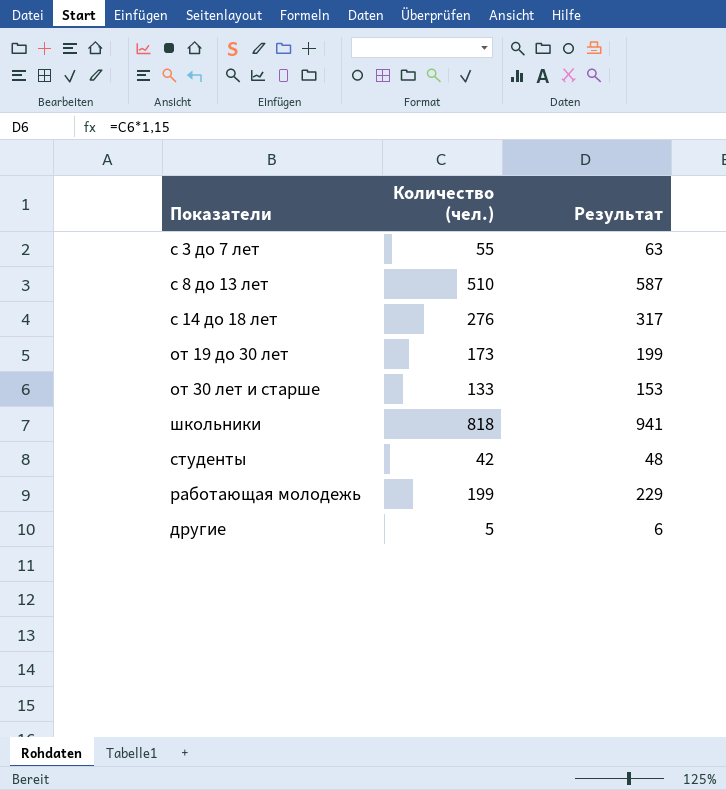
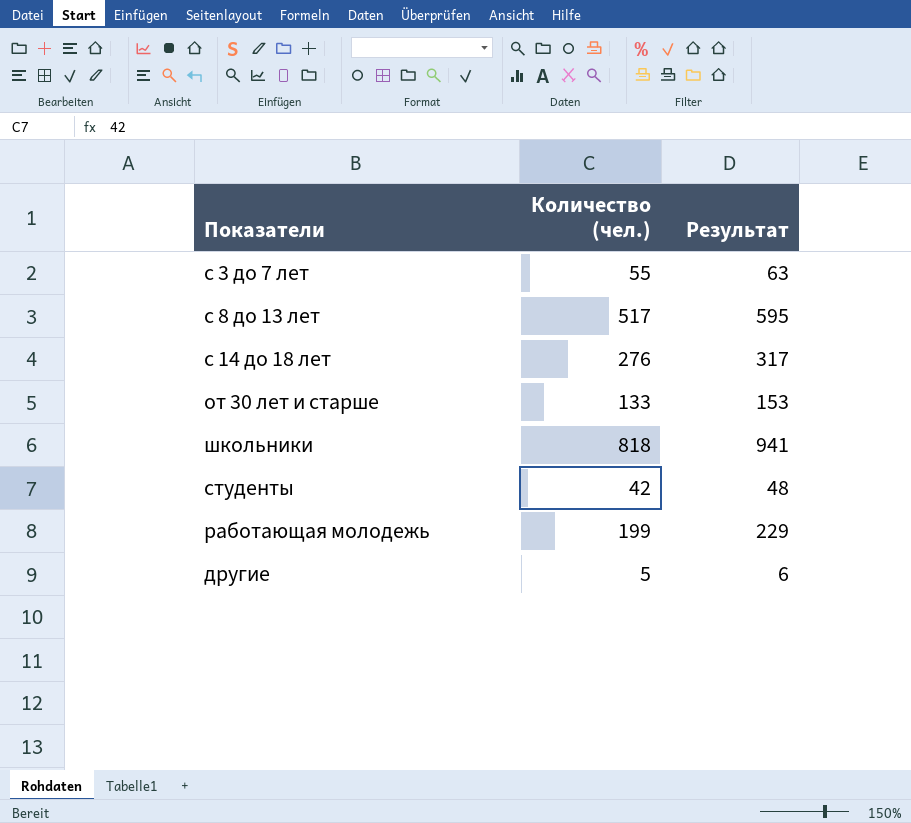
row от 19 до 30 лет: 173 | 199 -> none
с 8 до 13 лет | Количество (чел.): 510 -> 517
с 8 до 13 лет | Результат: 587 -> 595

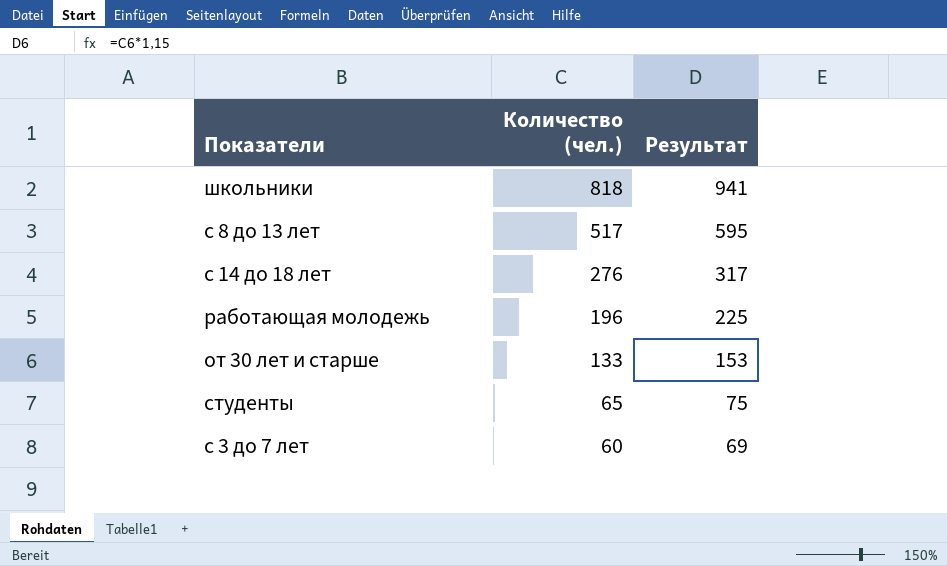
row order: none -> Количество (чел.) descending
row другие: 5 | 6 -> none
работающая молодежь | Количество (чел.): 199 -> 196
работающая молодежь | Результат: 229 -> 225
студенты | Количество (чел.): 42 -> 65
студенты | Результат: 48 -> 75
с 3 до 7 лет | Количество (чел.): 55 -> 60
с 3 до 7 лет | Результат: 63 -> 69

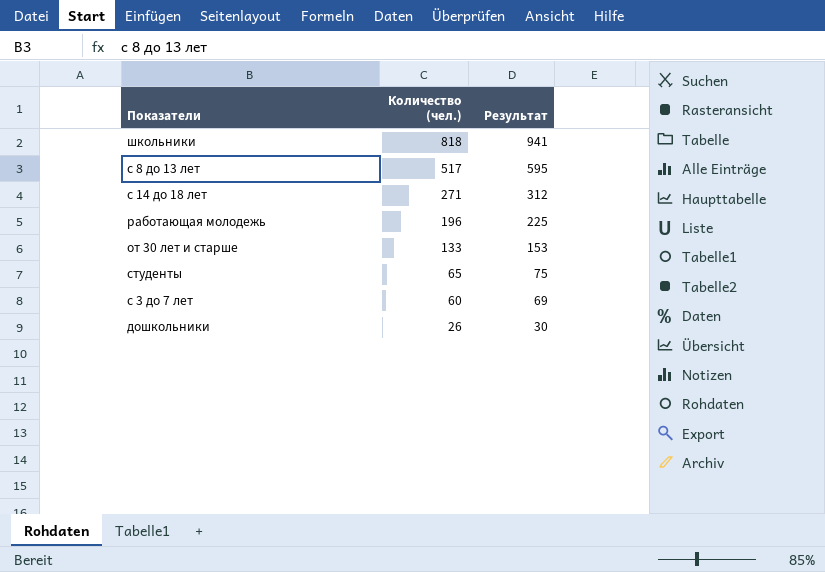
с 14 до 18 лет | Количество (чел.): 276 -> 271
с 14 до 18 лет | Результат: 317 -> 312
row дошкольники: none -> 26 | 30

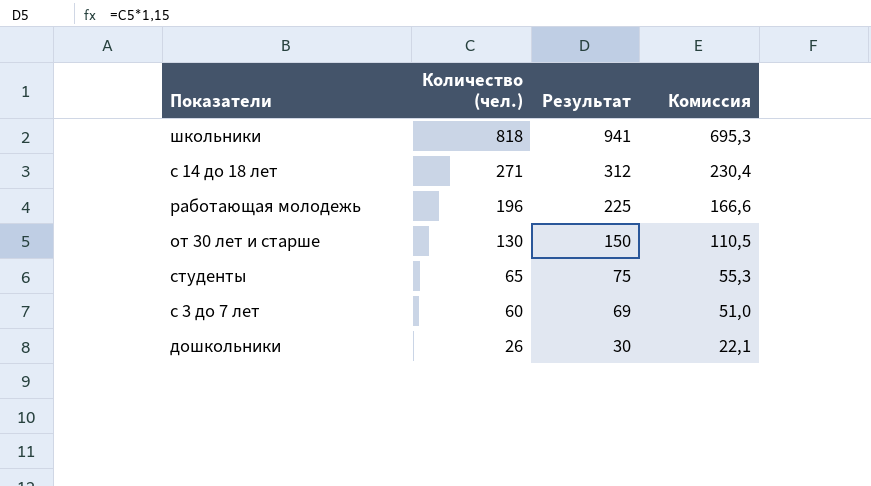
column Комиссия | formula: none -> [Количество (чел.)] * 0,85
row с 8 до 13 лет: 517 | 595 -> none
от 30 лет и старше | Количество (чел.): 133 -> 130
от 30 лет и старше | Результат: 153 -> 150

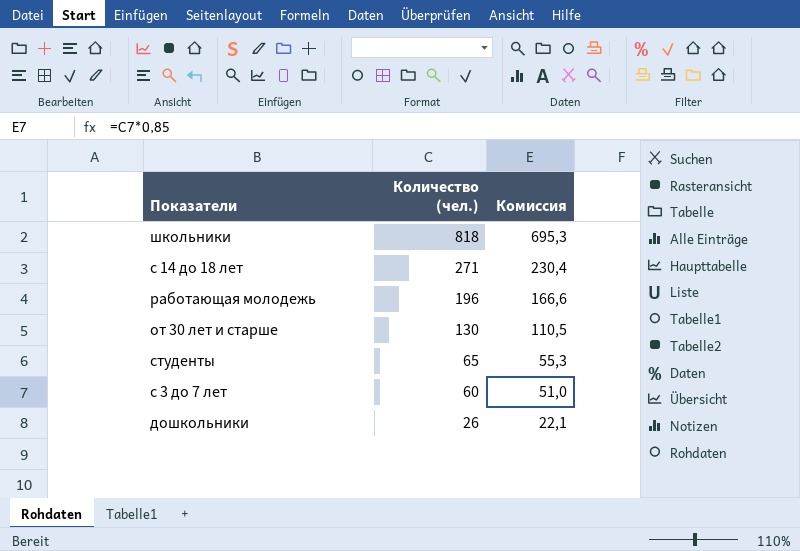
column Результат | formula: [Количество (чел.)] * 1,15 -> none

